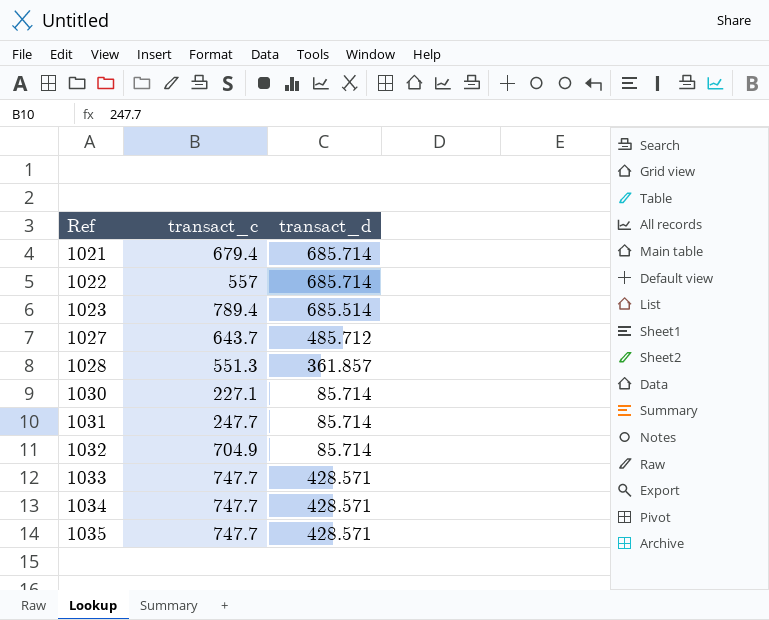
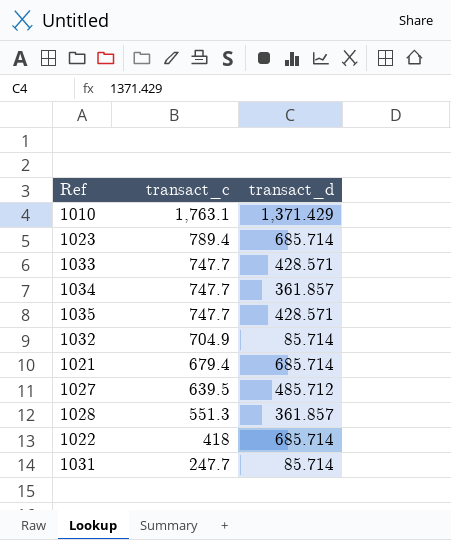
row order: Ref ascending -> transact_c descending
row 1030: 227.1 | 85.714 -> none
row 1010: none -> 1,763.1 | 1,371.429
1023 | transact_d: 685.514 -> 685.714
1034 | transact_d: 428.571 -> 361.857
1027 | transact_c: 643.7 -> 639.5
1022 | transact_c: 557 -> 418

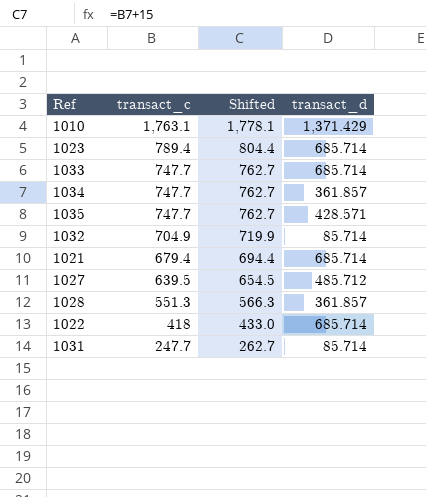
column Shifted | formula: none -> [transact_c] + 15
1033 | transact_d: 428.571 -> 685.714

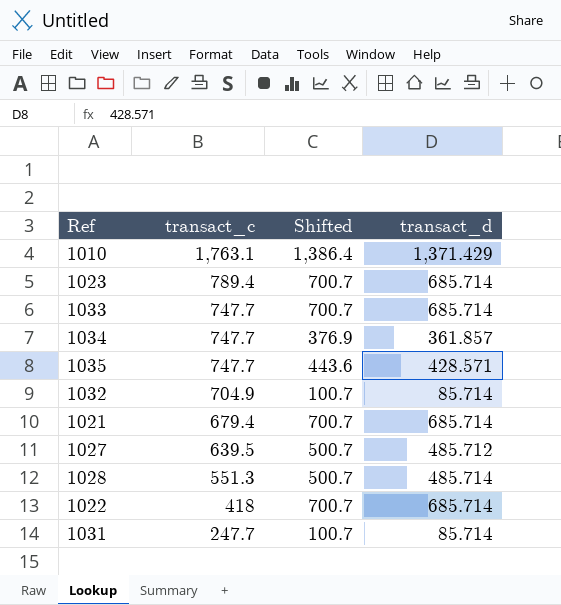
column Shifted | formula: [transact_c] + 15 -> [transact_d] + 15
1028 | transact_d: 361.857 -> 485.714

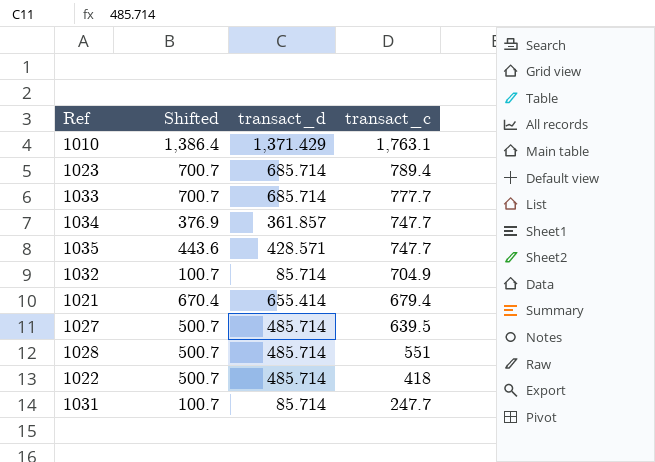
column transact_c | position: 2 -> 4
1033 | transact_c: 747.7 -> 777.7
1021 | Shifted: 700.7 -> 670.4
1021 | transact_d: 685.714 -> 655.414
1027 | transact_d: 485.712 -> 485.714
1028 | transact_c: 551.3 -> 551
1022 | Shifted: 700.7 -> 500.7
1022 | transact_d: 685.714 -> 485.714

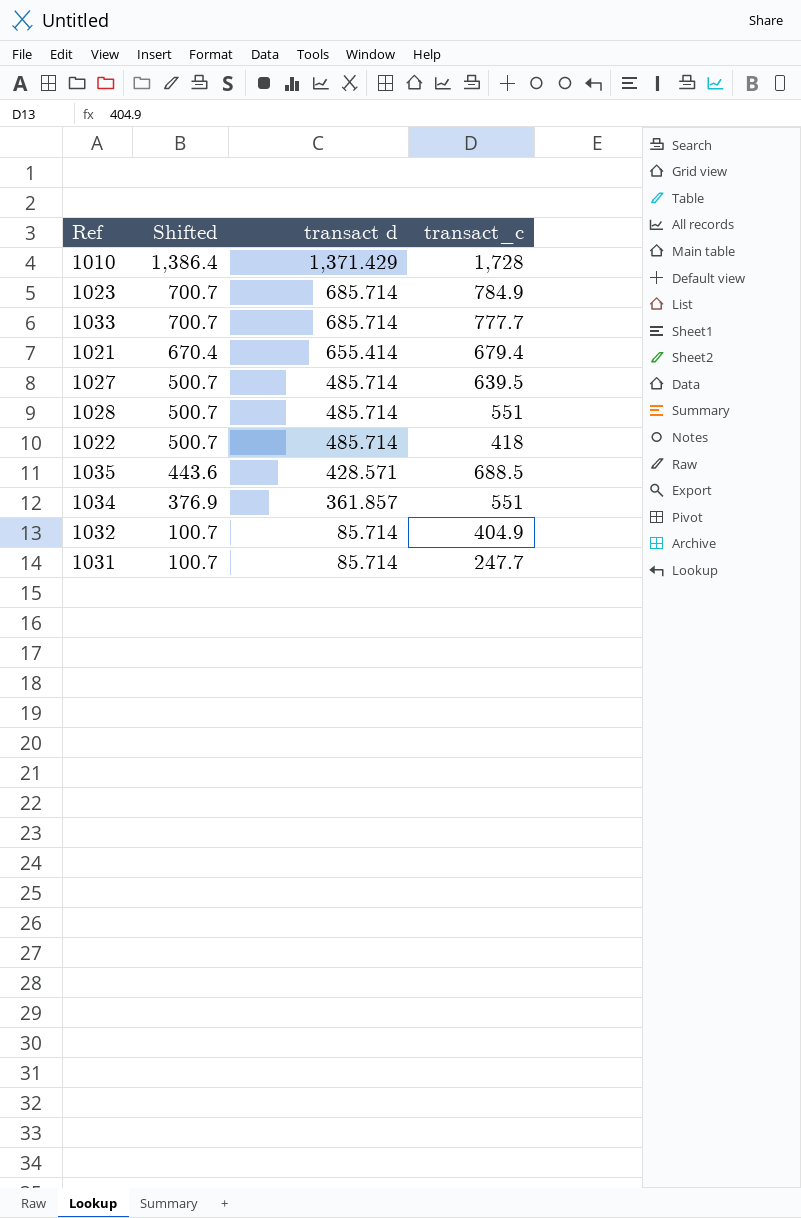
row order: transact_c descending -> Shifted descending
column name: transact_d -> transact d
1010 | transact_c: 1,763.1 -> 1,728
1023 | transact_c: 789.4 -> 784.9
1035 | transact_c: 747.7 -> 688.5
1034 | transact_c: 747.7 -> 551
1032 | transact_c: 704.9 -> 404.9

